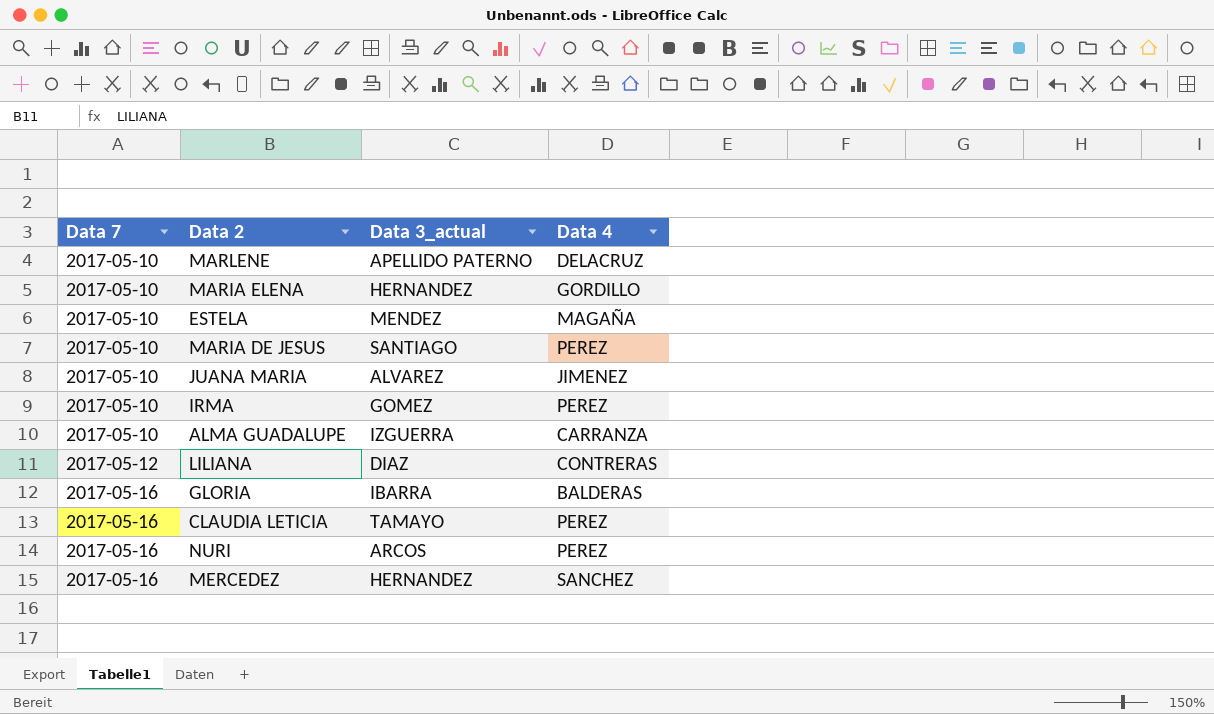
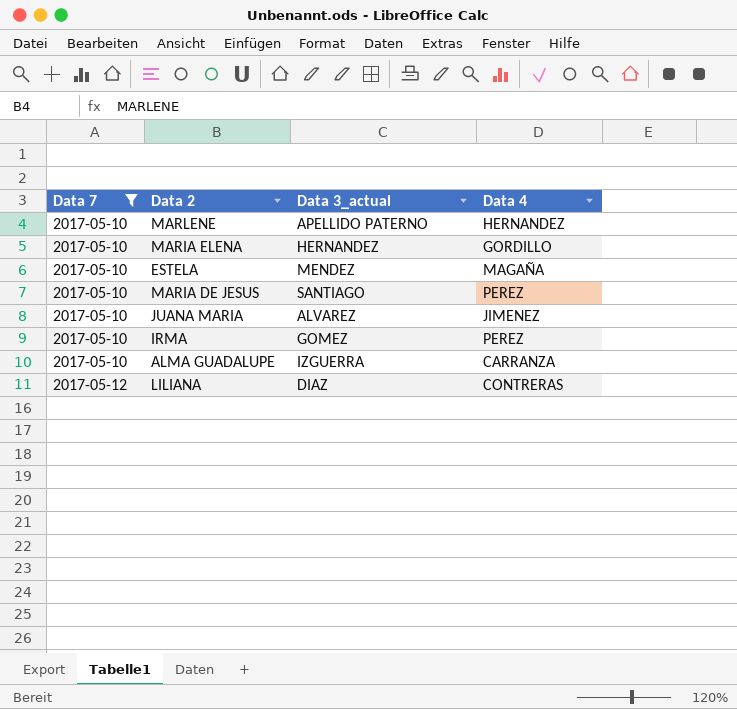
filter: none -> Data 7 != 2017-05-16
MARLENE | Data 4: DELACRUZ -> HERNANDEZ

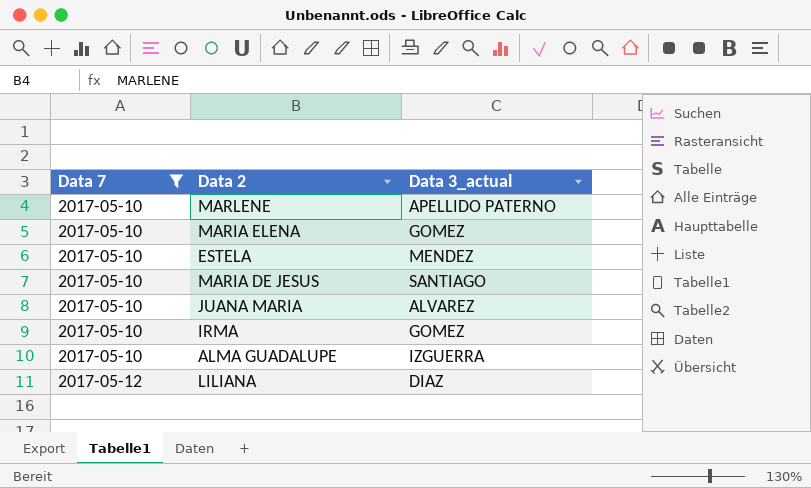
column Data 4 | position: 4 -> none
MARIA ELENA | Data 3_actual: HERNANDEZ -> GOMEZ

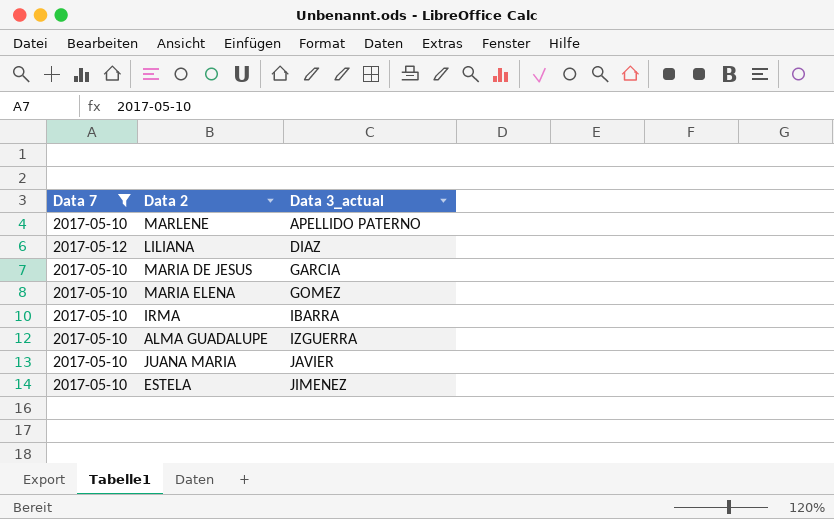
row order: Data 7 ascending -> Data 3_actual ascending
MARIA DE JESUS | Data 3_actual: SANTIAGO -> GARCIA
IRMA | Data 3_actual: GOMEZ -> IBARRA
JUANA MARIA | Data 3_actual: ALVAREZ -> JAVIER
ESTELA | Data 3_actual: MENDEZ -> JIMENEZ

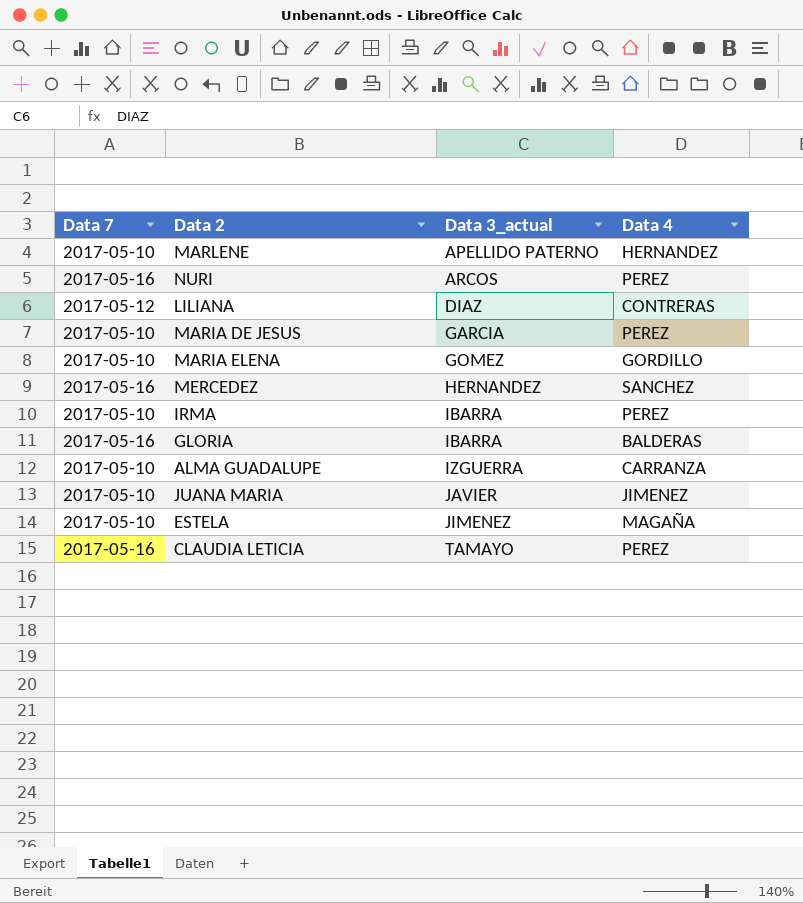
filter: Data 7 != 2017-05-16 -> none
column Data 4 | position: none -> 4

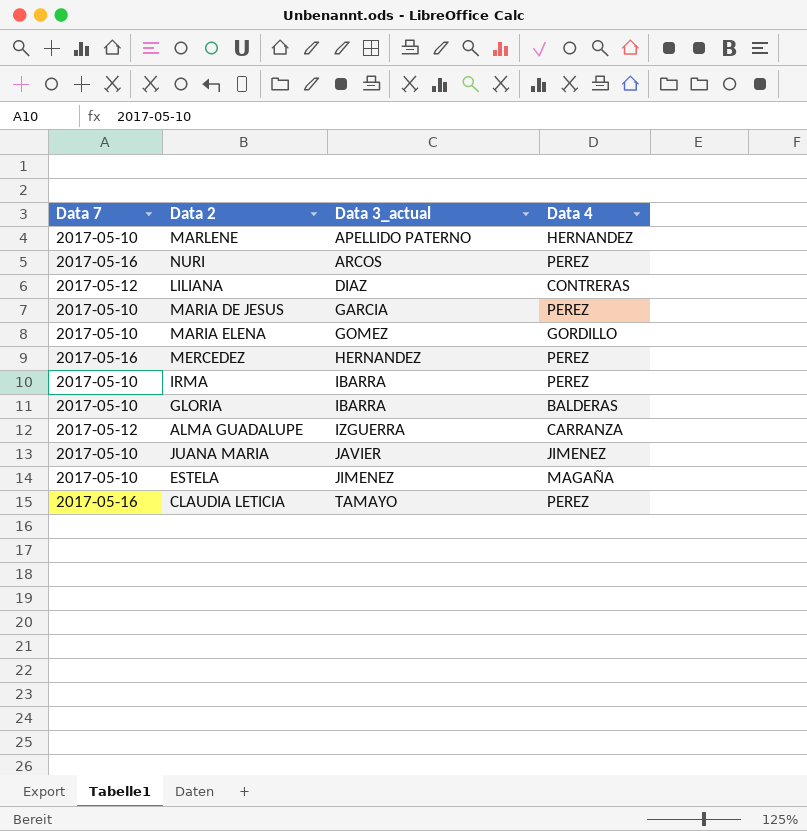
MERCEDEZ | Data 4: SANCHEZ -> PEREZ
GLORIA | Data 7: 2017-05-16 -> 2017-05-10
ALMA GUADALUPE | Data 7: 2017-05-10 -> 2017-05-12

